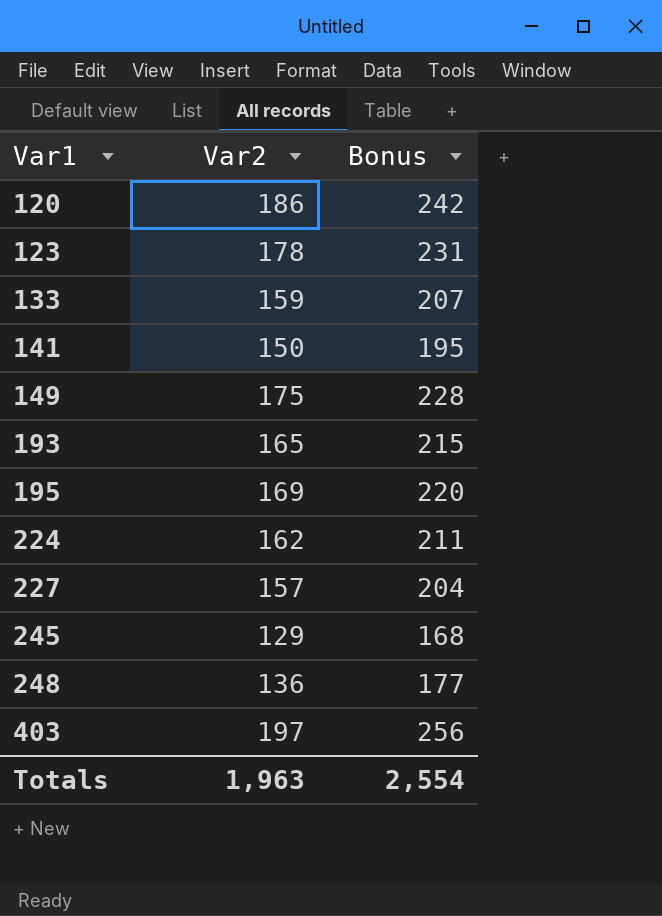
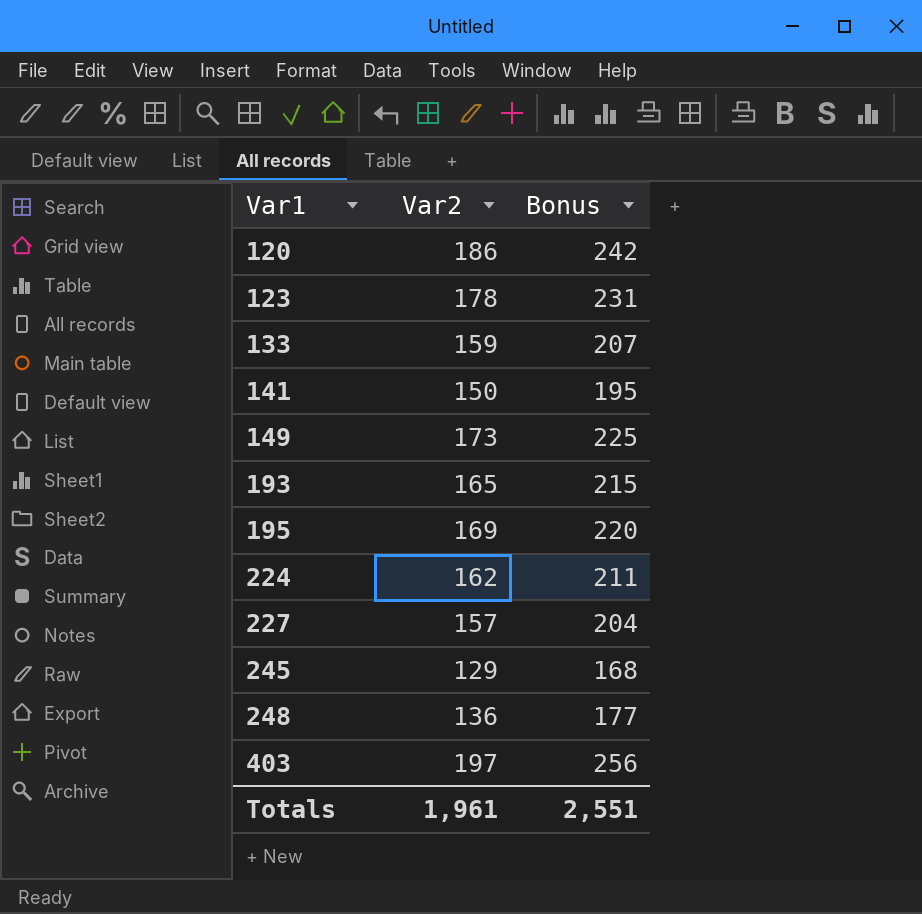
149 | Var2: 175 -> 173
149 | Bonus: 228 -> 225
Totals | Var2: 1,963 -> 1,961
Totals | Bonus: 2,554 -> 2,551

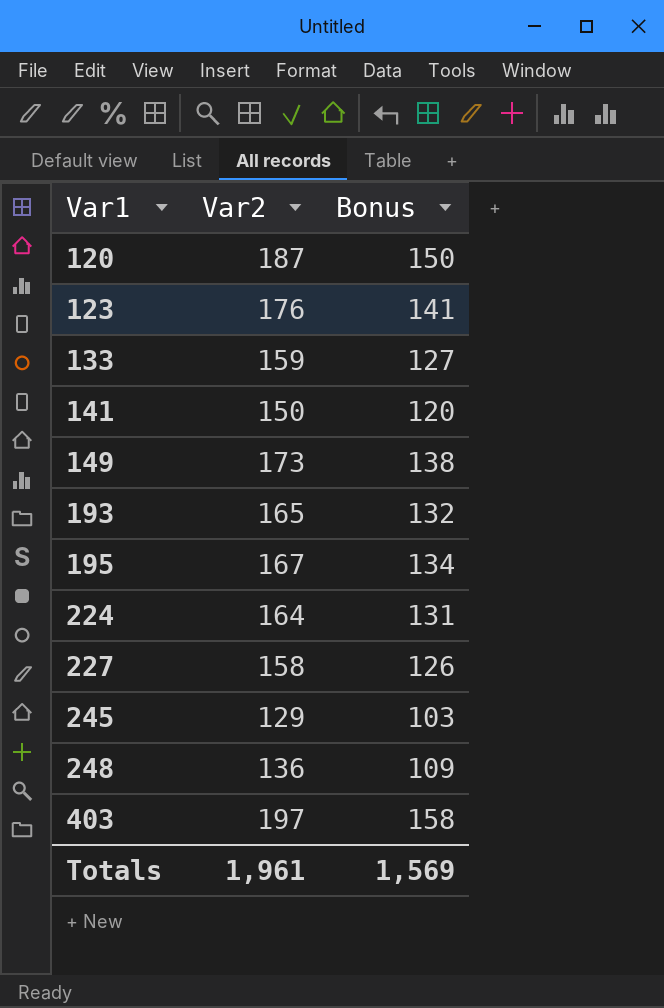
column Bonus | formula: [Var2] * 1.3 -> [Var2] * 0.8
120 | Var2: 186 -> 187
123 | Var2: 178 -> 176
195 | Var2: 169 -> 167
224 | Var2: 162 -> 164
227 | Var2: 157 -> 158
Totals | Bonus: 2,551 -> 1,569

